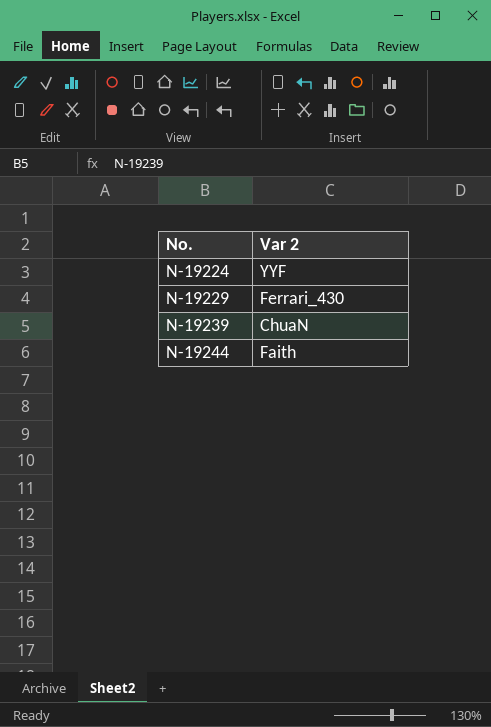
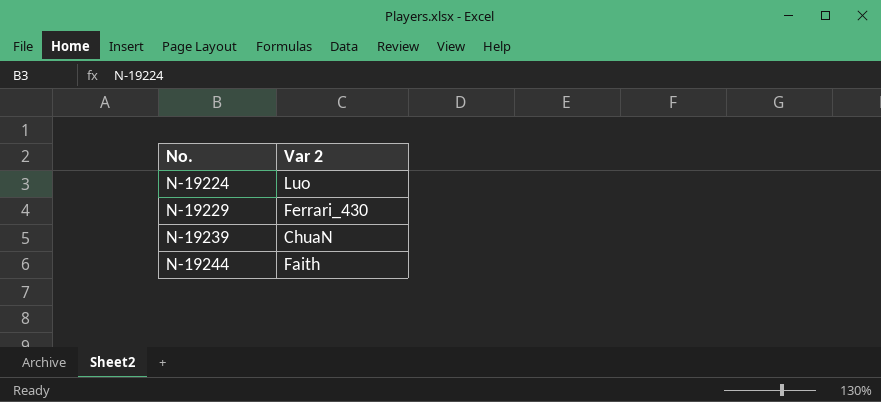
N-19224 | Var 2: YYF -> Luo

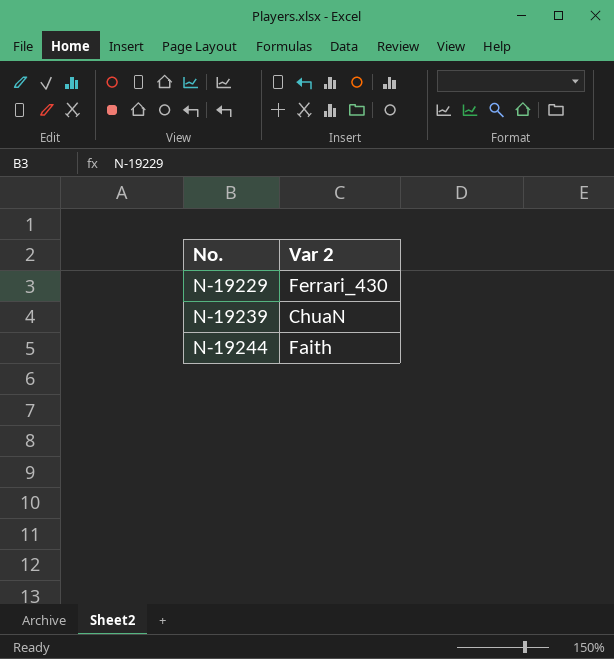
row N-19224: Luo -> none

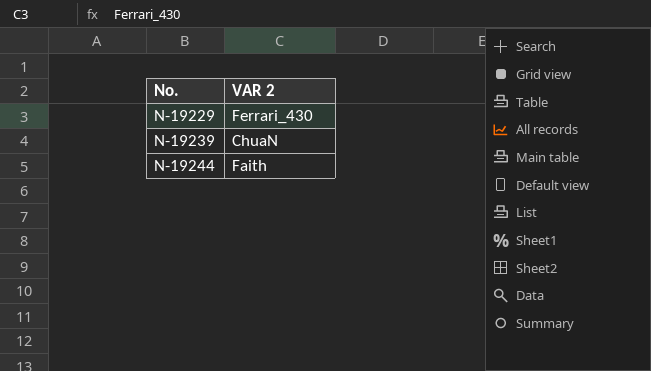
column name: Var 2 -> VAR 2

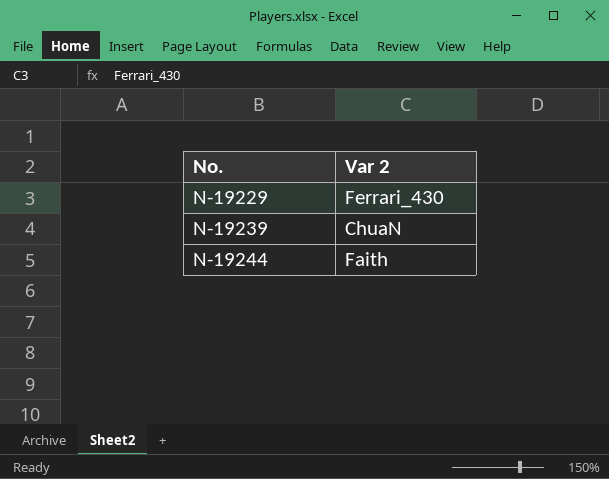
column name: VAR 2 -> Var 2

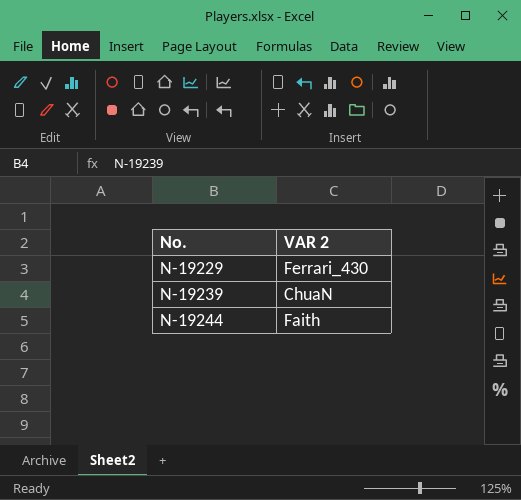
column name: Var 2 -> VAR 2

